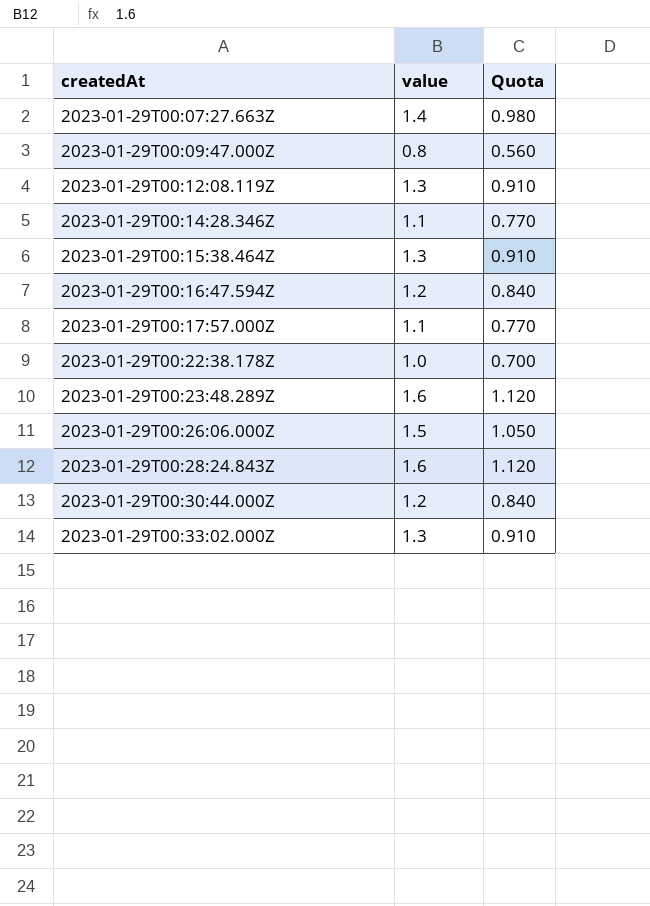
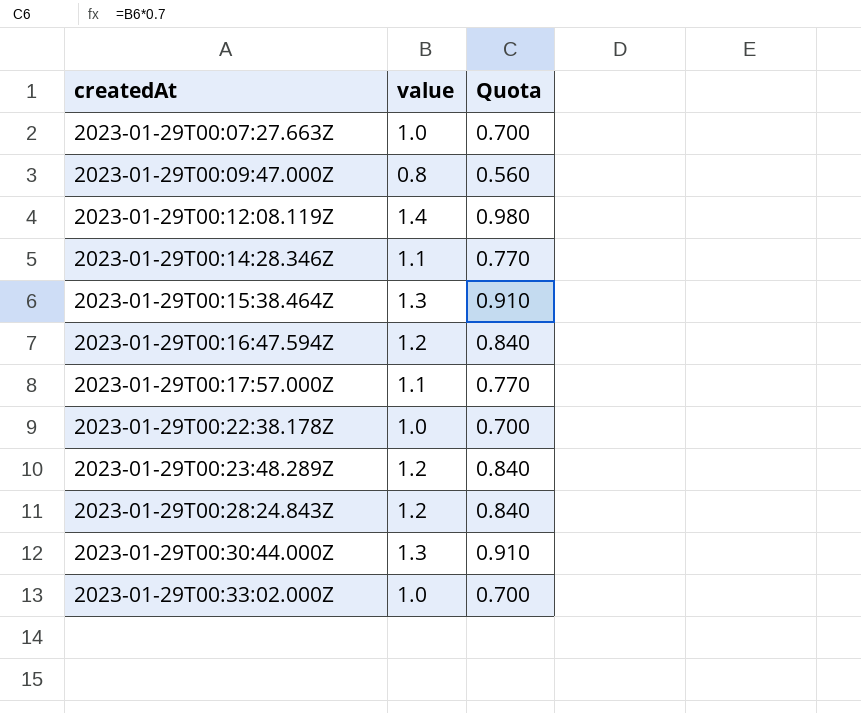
row 2023-01-29T00:26:06.000Z: 1.5 | 1.050 -> none
2023-01-29T00:07:27.663Z | value: 1.4 -> 1.0
2023-01-29T00:07:27.663Z | Quota: 0.980 -> 0.700
2023-01-29T00:12:08.119Z | value: 1.3 -> 1.4
2023-01-29T00:12:08.119Z | Quota: 0.910 -> 0.980
2023-01-29T00:23:48.289Z | value: 1.6 -> 1.2
2023-01-29T00:23:48.289Z | Quota: 1.120 -> 0.840
2023-01-29T00:28:24.843Z | value: 1.6 -> 1.2
2023-01-29T00:28:24.843Z | Quota: 1.120 -> 0.840
2023-01-29T00:30:44.000Z | value: 1.2 -> 1.3
2023-01-29T00:30:44.000Z | Quota: 0.840 -> 0.910
2023-01-29T00:33:02.000Z | value: 1.3 -> 1.0
2023-01-29T00:33:02.000Z | Quota: 0.910 -> 0.700

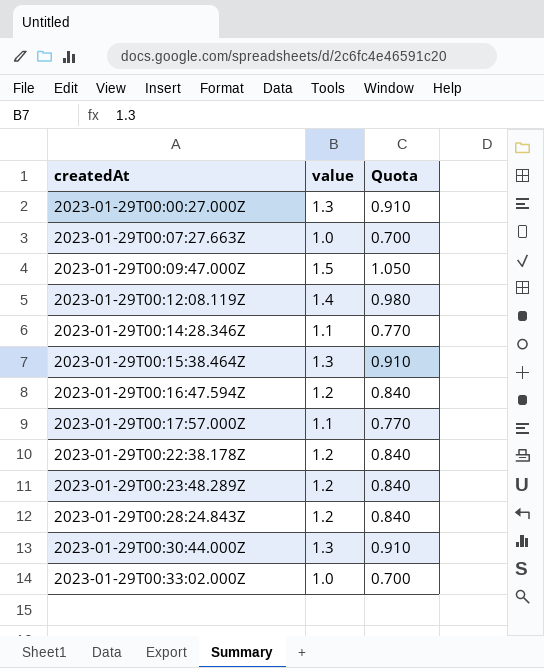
row 2023-01-29T00:00:27.000Z: none -> 1.3 | 0.910
2023-01-29T00:09:47.000Z | value: 0.8 -> 1.5
2023-01-29T00:09:47.000Z | Quota: 0.560 -> 1.050
2023-01-29T00:22:38.178Z | value: 1.0 -> 1.2
2023-01-29T00:22:38.178Z | Quota: 0.700 -> 0.840

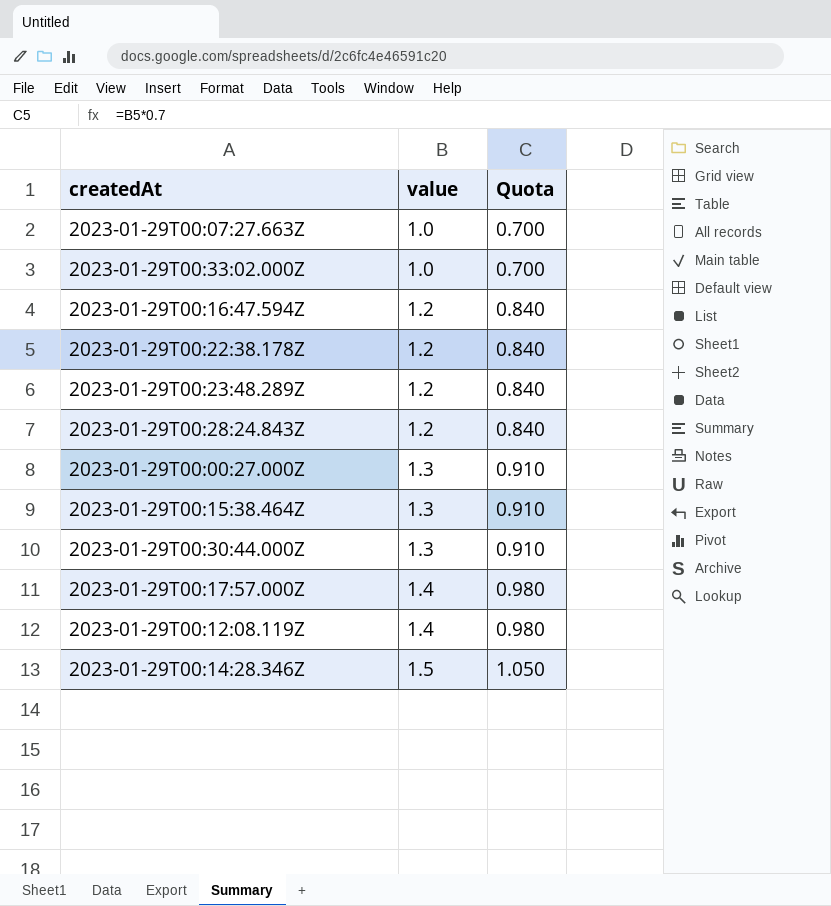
row order: createdAt ascending -> value ascending
row 2023-01-29T00:09:47.000Z: 1.5 | 1.050 -> none
2023-01-29T00:17:57.000Z | value: 1.1 -> 1.4
2023-01-29T00:17:57.000Z | Quota: 0.770 -> 0.980
2023-01-29T00:14:28.346Z | value: 1.1 -> 1.5
2023-01-29T00:14:28.346Z | Quota: 0.770 -> 1.050

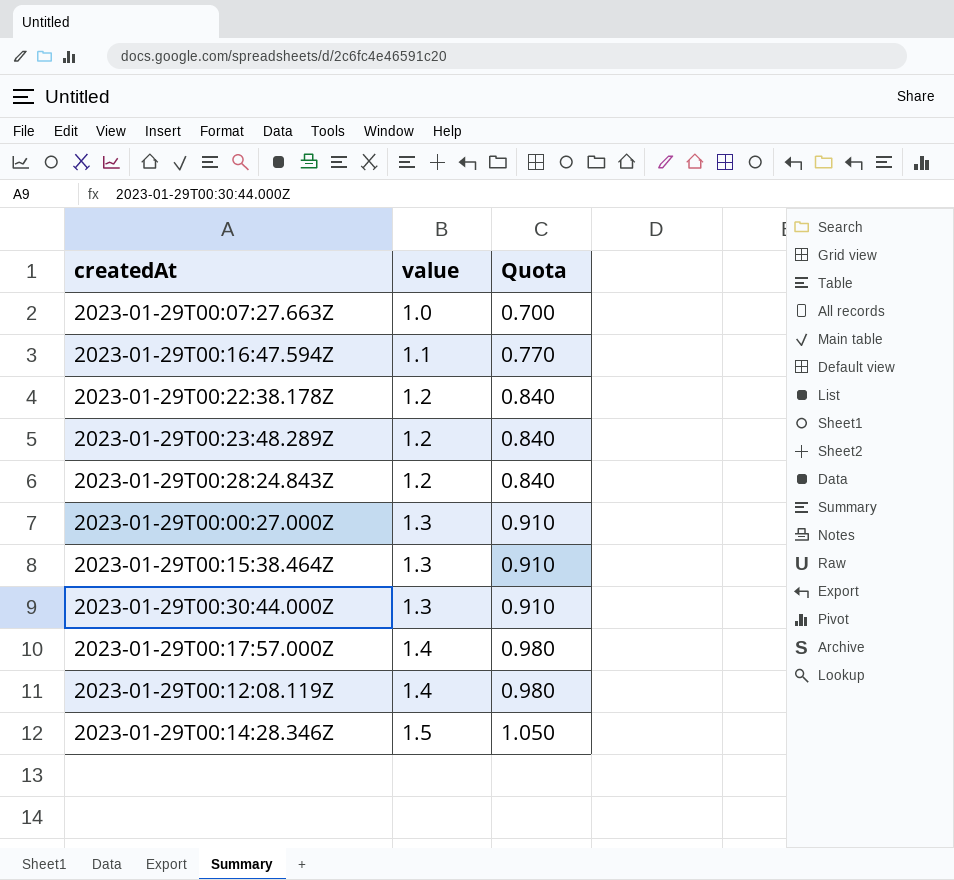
row 2023-01-29T00:33:02.000Z: 1.0 | 0.700 -> none
2023-01-29T00:16:47.594Z | value: 1.2 -> 1.1
2023-01-29T00:16:47.594Z | Quota: 0.840 -> 0.770

